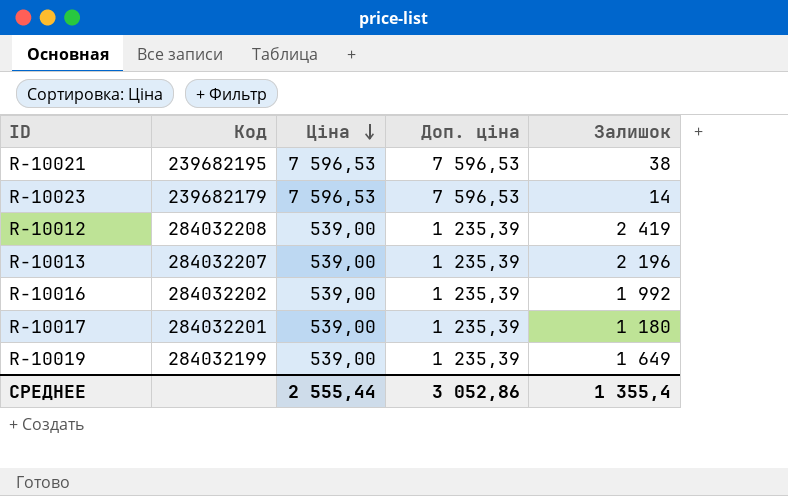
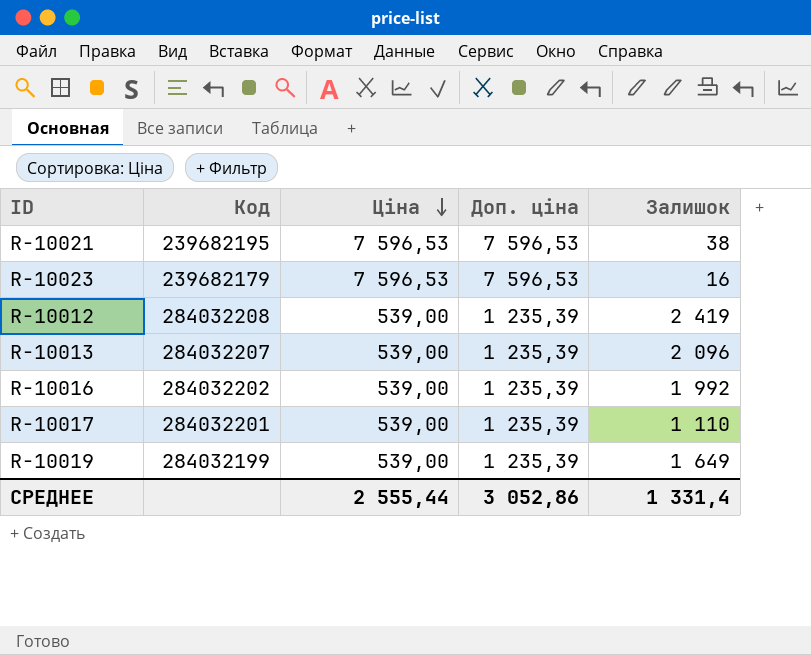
R-10023 | Залишок: 14 -> 16
R-10013 | Залишок: 2 196 -> 2 096
R-10017 | Залишок: 1 180 -> 1 110
СРЕДНЕЕ | Залишок: 1 355,4 -> 1 331,4

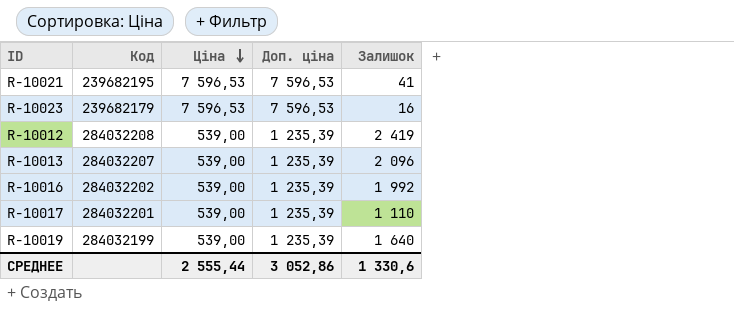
R-10021 | Залишок: 38 -> 41
R-10019 | Залишок: 1 649 -> 1 640
СРЕДНЕЕ | Залишок: 1 331,4 -> 1 330,6

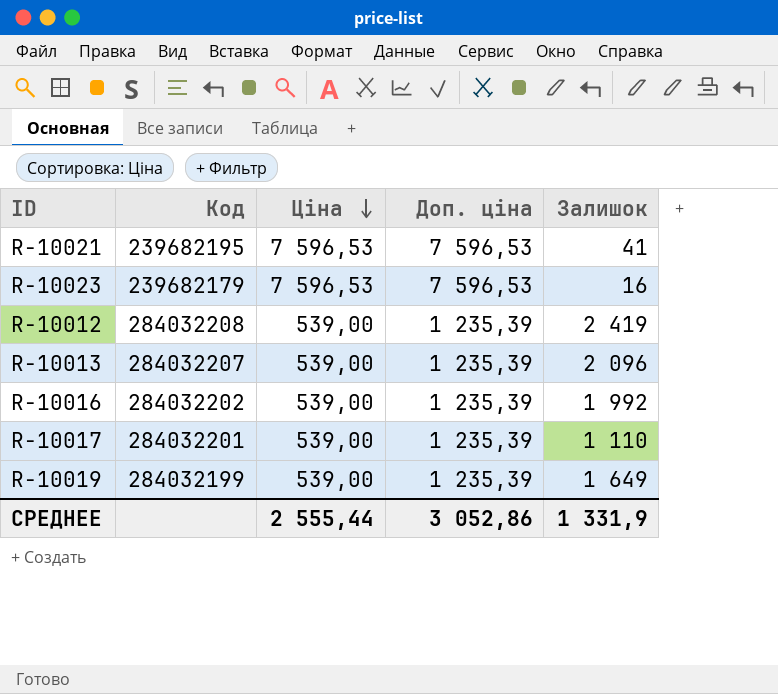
R-10019 | Залишок: 1 640 -> 1 649
СРЕДНЕЕ | Залишок: 1 330,6 -> 1 331,9

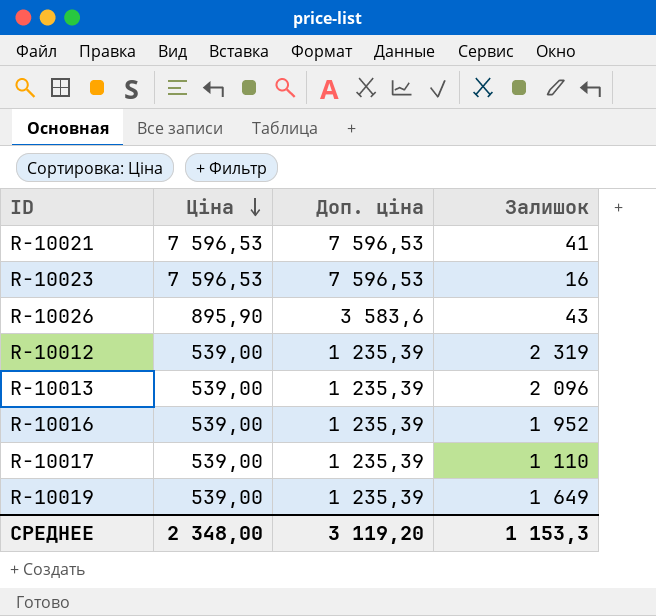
column Код | position: 2 -> none
row R-10026: none -> 895,90 | 3 583,6 | 43
R-10012 | Залишок: 2 419 -> 2 319
R-10016 | Залишок: 1 992 -> 1 952
СРЕДНЕЕ | Ціна: 2 555,44 -> 2 348,00
СРЕДНЕЕ | Доп. ціна: 3 052,86 -> 3 119,20
СРЕДНЕЕ | Залишок: 1 331,9 -> 1 153,3

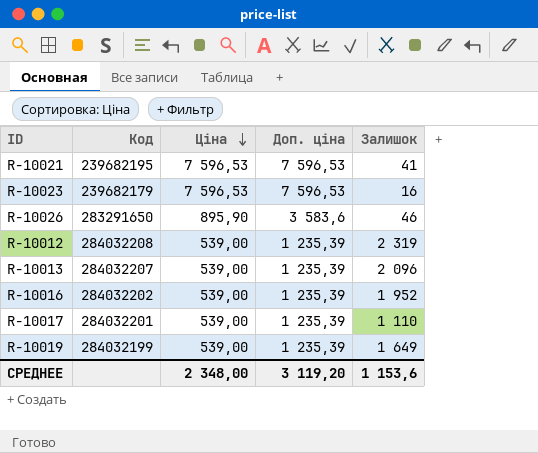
column Код | position: none -> 2
R-10026 | Залишок: 43 -> 46
СРЕДНЕЕ | Залишок: 1 153,3 -> 1 153,6

